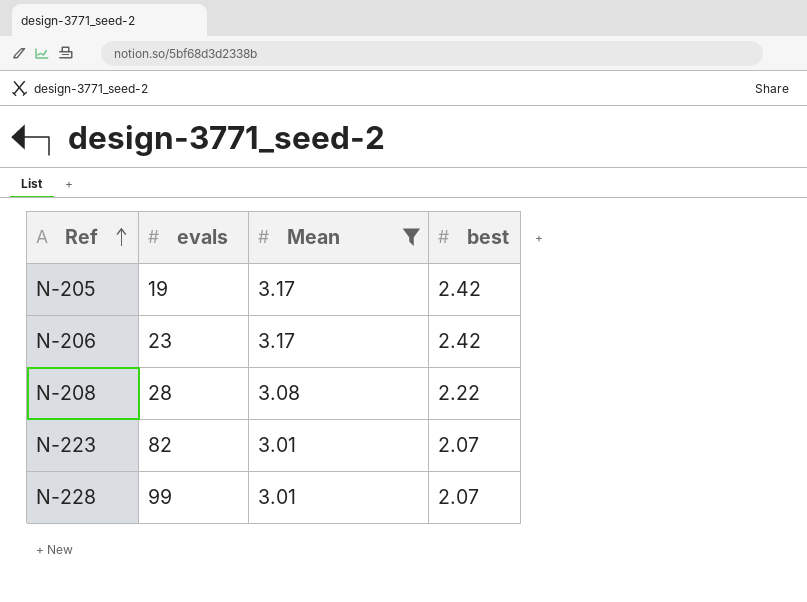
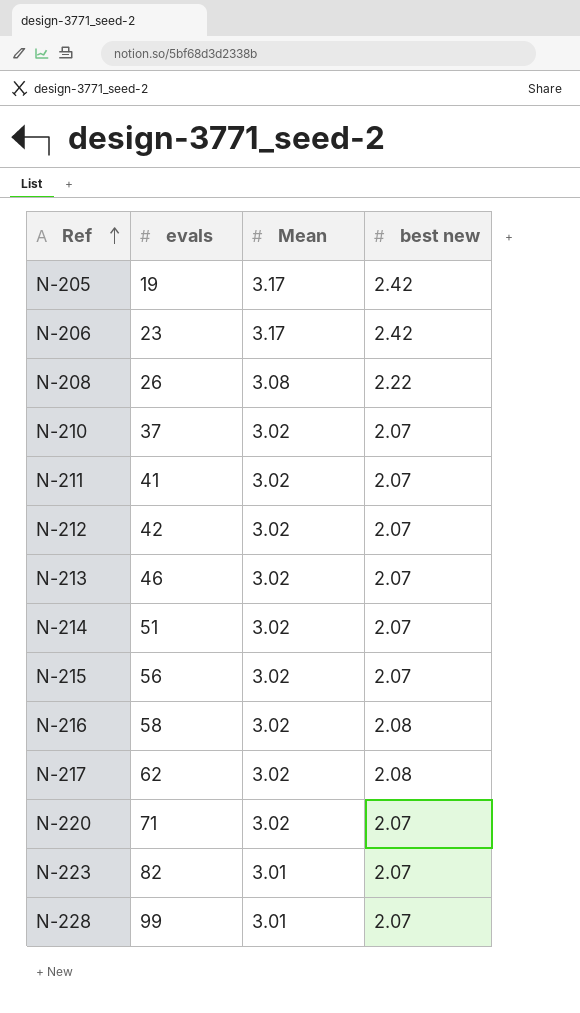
filter: Mean != 3.02 -> none
column name: best -> best new
N-208 | evals: 28 -> 26

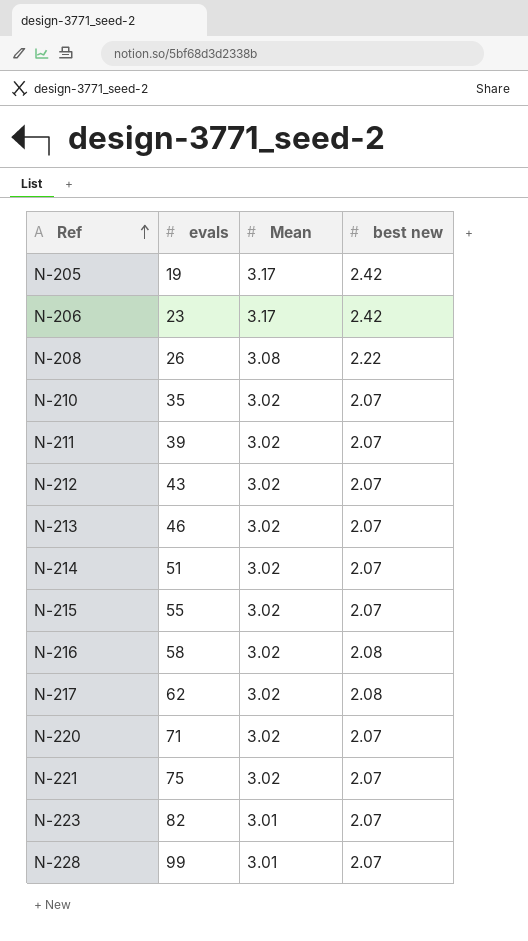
N-210 | evals: 37 -> 35
N-211 | evals: 41 -> 39
N-212 | evals: 42 -> 43
N-215 | evals: 56 -> 55
row N-221: none -> 75 | 3.02 | 2.07

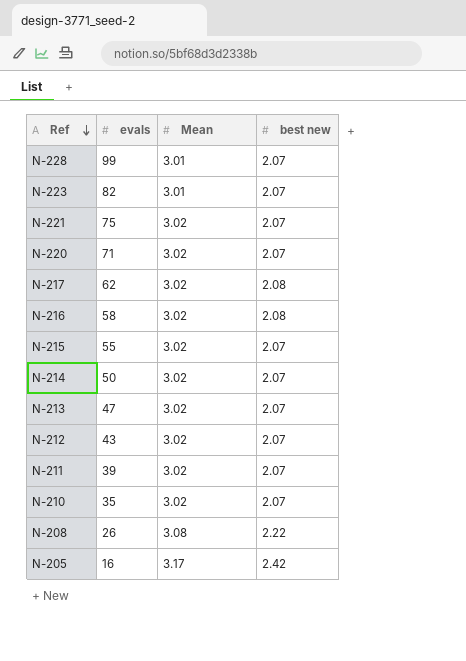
row order: Ref ascending -> Ref descending
row N-206: 23 | 3.17 | 2.42 -> none
N-214 | evals: 51 -> 50
N-213 | evals: 46 -> 47
N-205 | evals: 19 -> 16

